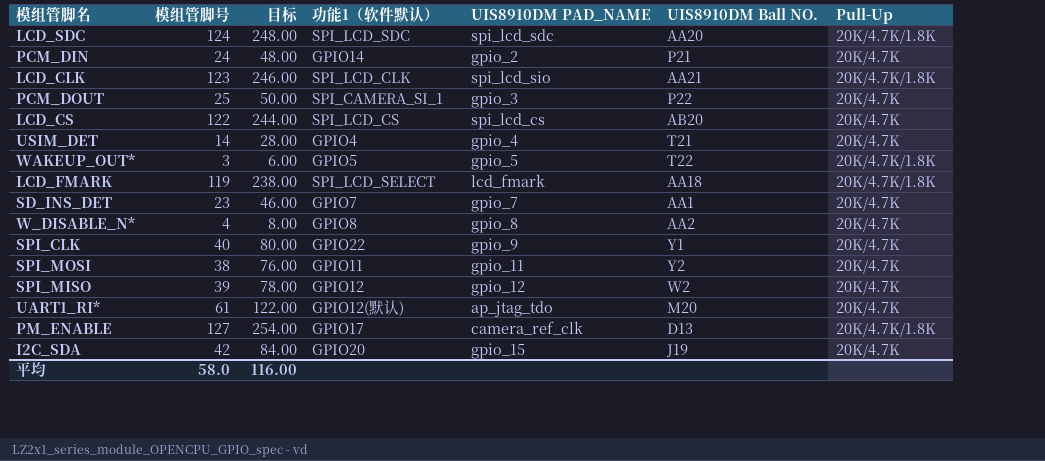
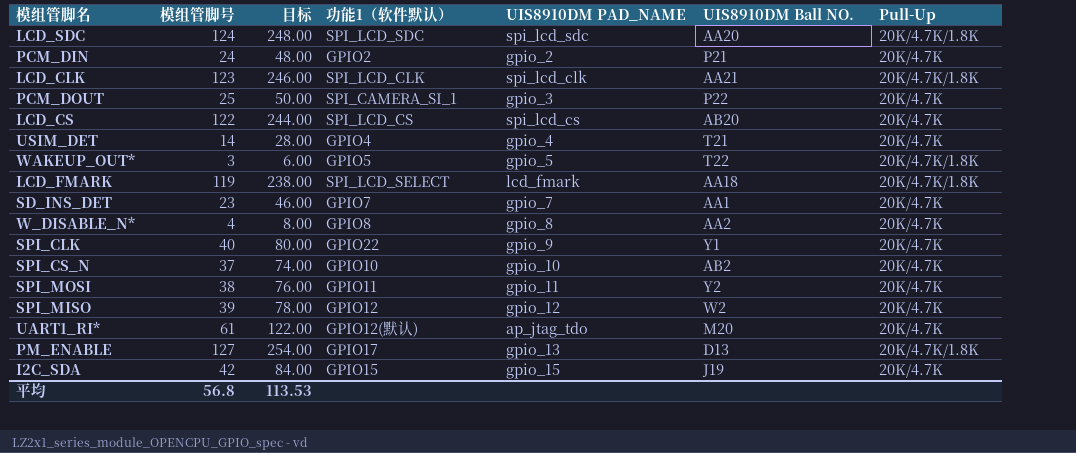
PCM_DIN | 功能1（软件默认）: GPIO14 -> GPIO2
LCD_CLK | UIS8910DM PAD_NAME: spi_lcd_sio -> spi_lcd_clk
row SPI_CS_N: none -> 37 | 74.00 | GPIO10 | gpio_10 | AB2 | 20K/4.7K
PM_ENABLE | UIS8910DM PAD_NAME: camera_ref_clk -> gpio_13
I2C_SDA | 功能1（软件默认）: GPIO20 -> GPIO15
平均 | 模组管脚号: 58.0 -> 56.8
平均 | 目标: 116.00 -> 113.53

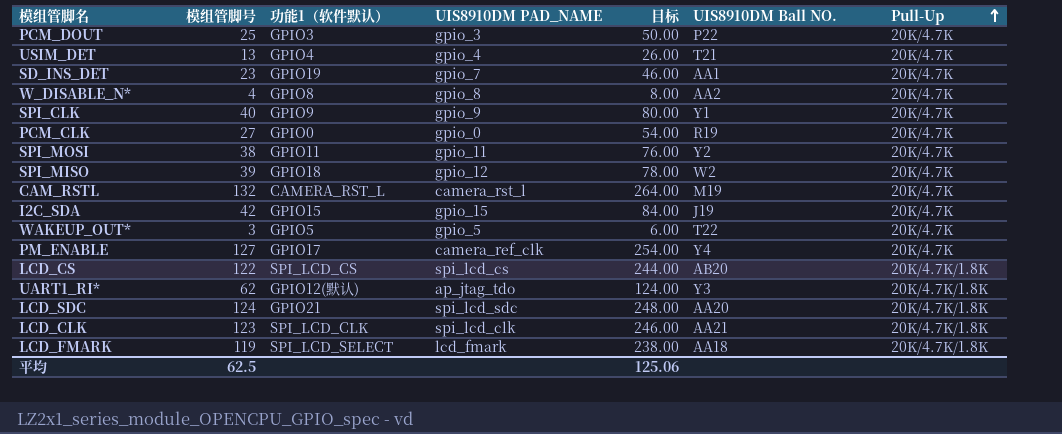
row order: none -> Pull-Up ascending
column 目标 | position: 3 -> 5
row PCM_DIN: 24 | 48.00 | GPIO2 | gpio_2 | P21 | 20K/4.7K -> none
row SPI_CS_N: 37 | 74.00 | GPIO10 | gpio_10 | AB2 | 20K/4.7K -> none
PCM_DOUT | 功能1（软件默认）: SPI_CAMERA_SI_1 -> GPIO3
USIM_DET | 模组管脚号: 14 -> 13
USIM_DET | 目标: 28.00 -> 26.00
SD_INS_DET | 功能1（软件默认）: GPIO7 -> GPIO19
SPI_CLK | 功能1（软件默认）: GPIO22 -> GPIO9
row PCM_CLK: none -> 27 | GPIO0 | gpio_0 | 54.00 | R19 | 20K/4.7K
SPI_MISO | 功能1（软件默认）: GPIO12 -> GPIO18
row CAM_RSTL: none -> 132 | CAMERA_RST_L | camera_rst_l | 264.00 | M19 | 20K/4.7K
WAKEUP_OUT* | Pull-Up: 20K/4.7K/1.8K -> 20K/4.7K
PM_ENABLE | UIS8910DM PAD_NAME: gpio_13 -> camera_ref_clk
PM_ENABLE | UIS8910DM Ball NO.: D13 -> Y4
PM_ENABLE | Pull-Up: 20K/4.7K/1.8K -> 20K/4.7K
LCD_CS | Pull-Up: 20K/4.7K -> 20K/4.7K/1.8K
UART1_RI* | 模组管脚号: 61 -> 62
UART1_RI* | 目标: 122.00 -> 124.00
UART1_RI* | UIS8910DM Ball NO.: M20 -> Y3
UART1_RI* | Pull-Up: 20K/4.7K -> 20K/4.7K/1.8K
LCD_SDC | 功能1（软件默认）: SPI_LCD_SDC -> GPIO21
平均 | 模组管脚号: 56.8 -> 62.5
平均 | 目标: 113.53 -> 125.06

